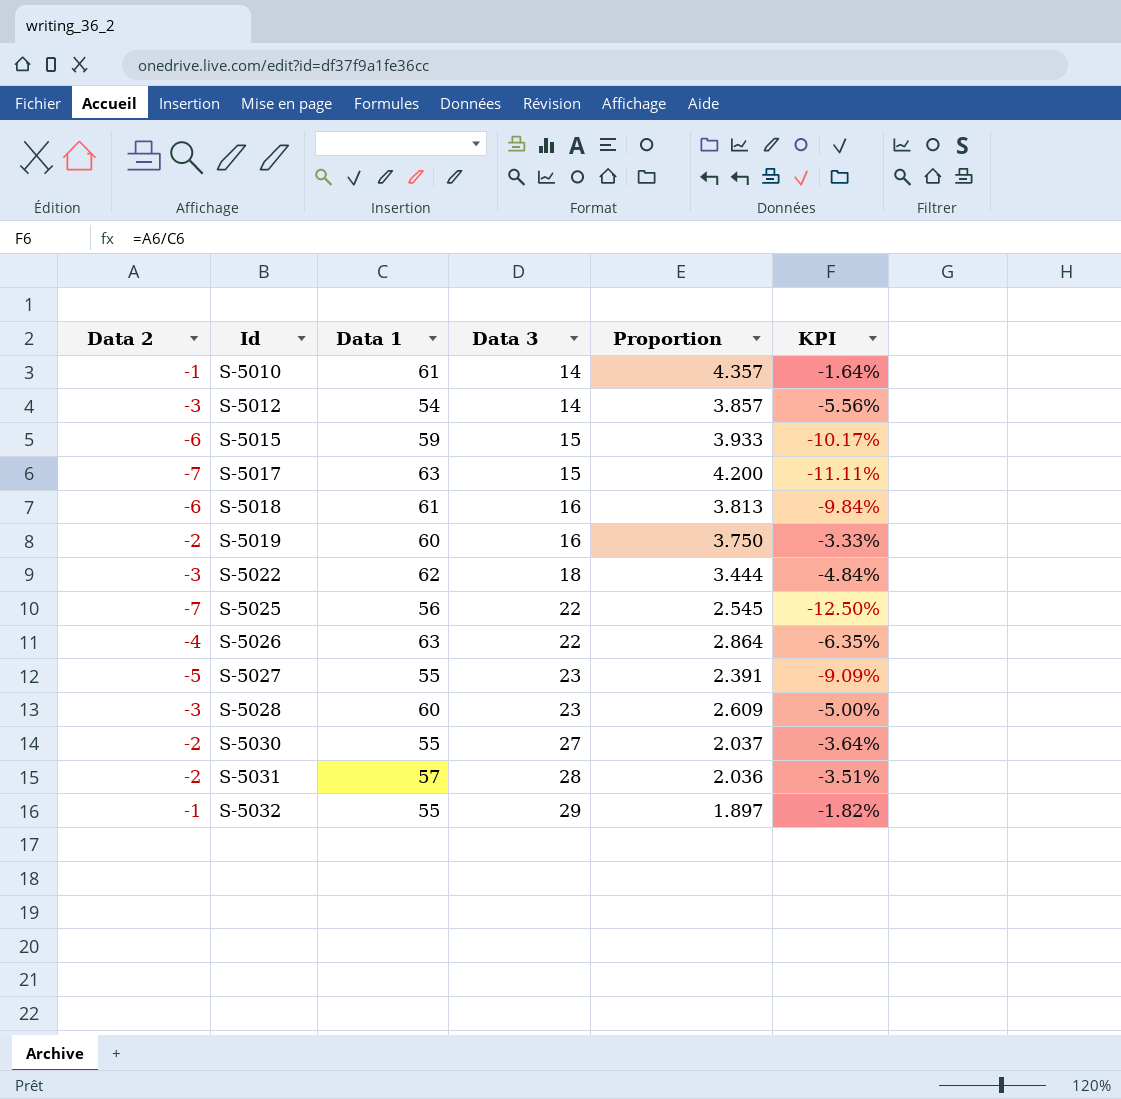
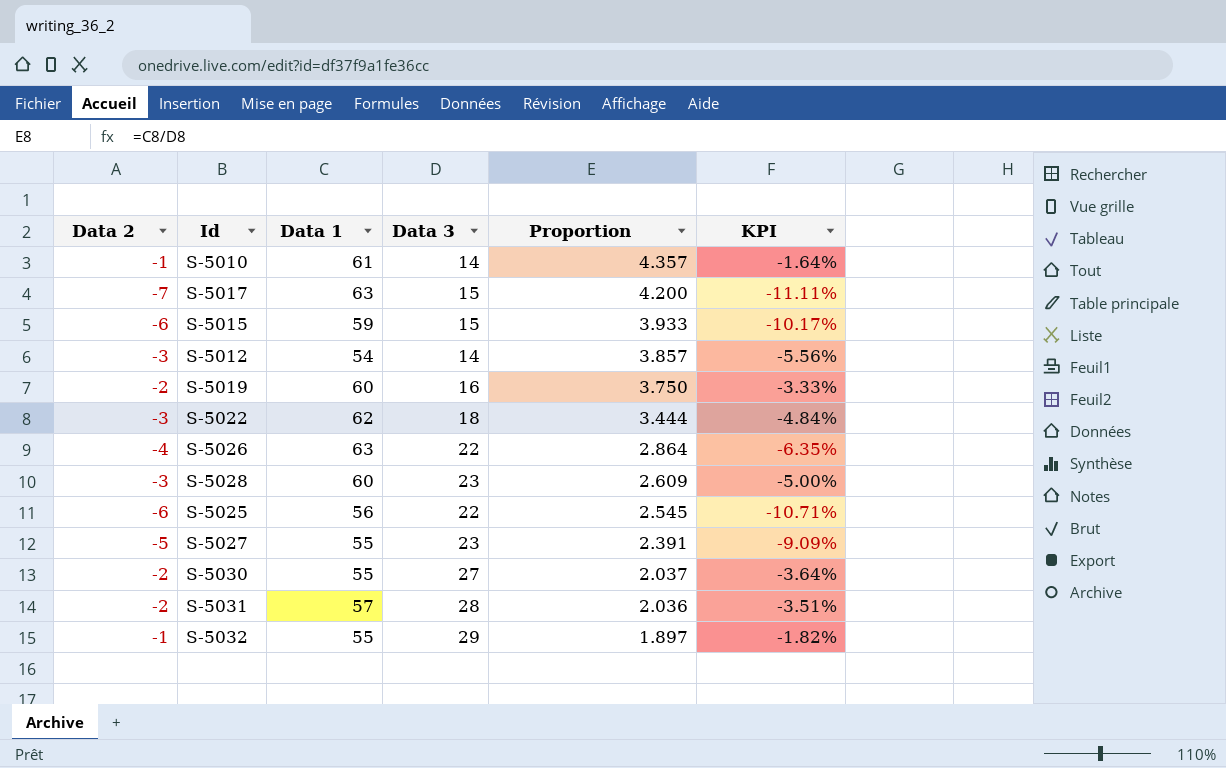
row order: Id ascending -> Proportion descending
row S-5018: -6 | 61 | 16 | 3.813 | -9.84% -> none
S-5025 | Data 2: -7 -> -6
S-5025 | KPI: -12.50% -> -10.71%

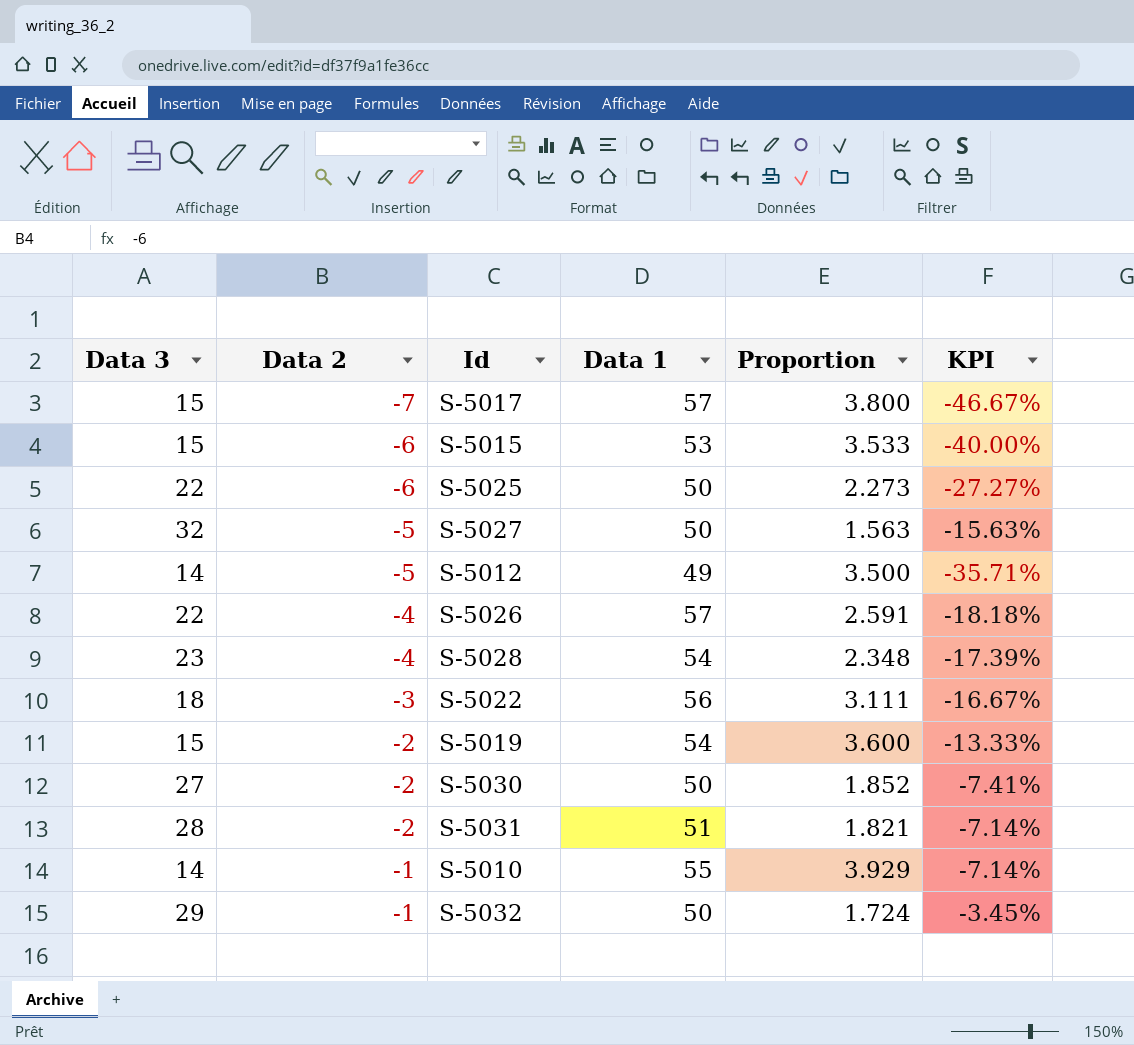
row order: Proportion descending -> Data 2 ascending
column Data 3 | position: 4 -> 1
column KPI | formula: [Data 2] / [Data 1] -> [Data 2] / [Data 3]
S-5017 | Data 1: 63 -> 57
S-5017 | Proportion: 4.200 -> 3.800
S-5015 | Data 1: 59 -> 53
S-5015 | Proportion: 3.933 -> 3.533
S-5025 | Data 1: 56 -> 50
S-5025 | Proportion: 2.545 -> 2.273
S-5027 | Data 3: 23 -> 32
S-5027 | Data 1: 55 -> 50
S-5027 | Proportion: 2.391 -> 1.563
S-5012 | Data 2: -3 -> -5
S-5012 | Data 1: 54 -> 49
S-5012 | Proportion: 3.857 -> 3.500
S-5026 | Data 1: 63 -> 57
S-5026 | Proportion: 2.864 -> 2.591
S-5028 | Data 2: -3 -> -4
S-5028 | Data 1: 60 -> 54
S-5028 | Proportion: 2.609 -> 2.348
S-5022 | Data 1: 62 -> 56
S-5022 | Proportion: 3.444 -> 3.111
S-5019 | Data 3: 16 -> 15
S-5019 | Data 1: 60 -> 54
S-5019 | Proportion: 3.750 -> 3.600
S-5030 | Data 1: 55 -> 50
S-5030 | Proportion: 2.037 -> 1.852
S-5031 | Data 1: 57 -> 51
S-5031 | Proportion: 2.036 -> 1.821
S-5010 | Data 1: 61 -> 55
S-5010 | Proportion: 4.357 -> 3.929
S-5032 | Data 1: 55 -> 50
S-5032 | Proportion: 1.897 -> 1.724

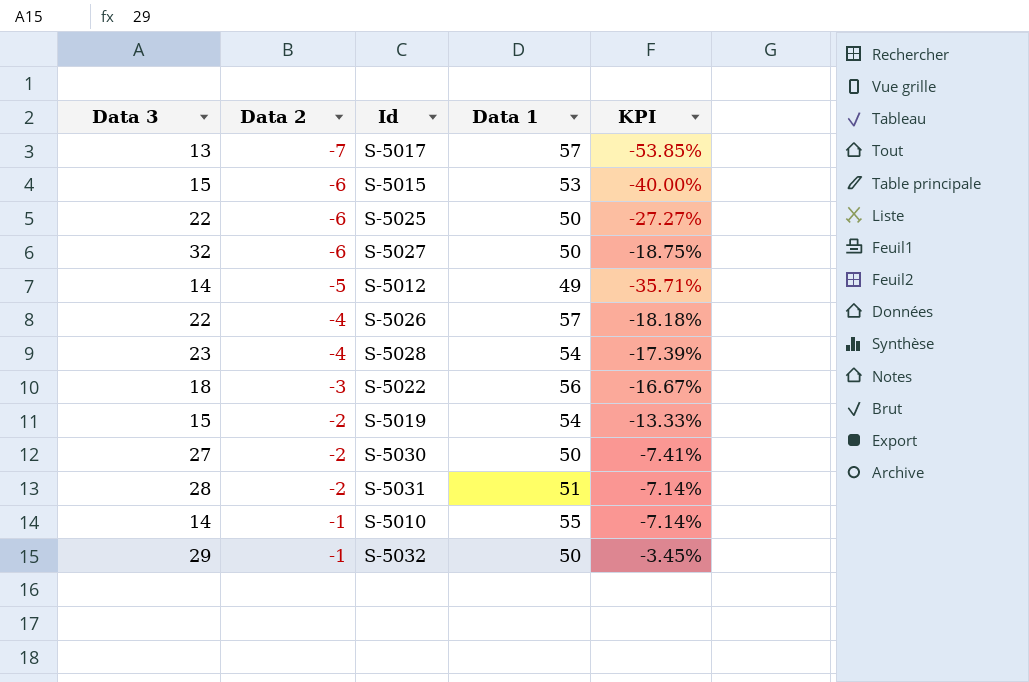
column Proportion | formula: [Data 1] / [Data 3] -> none
S-5017 | Data 3: 15 -> 13
S-5017 | KPI: -46.67% -> -53.85%
S-5027 | Data 2: -5 -> -6
S-5027 | KPI: -15.63% -> -18.75%

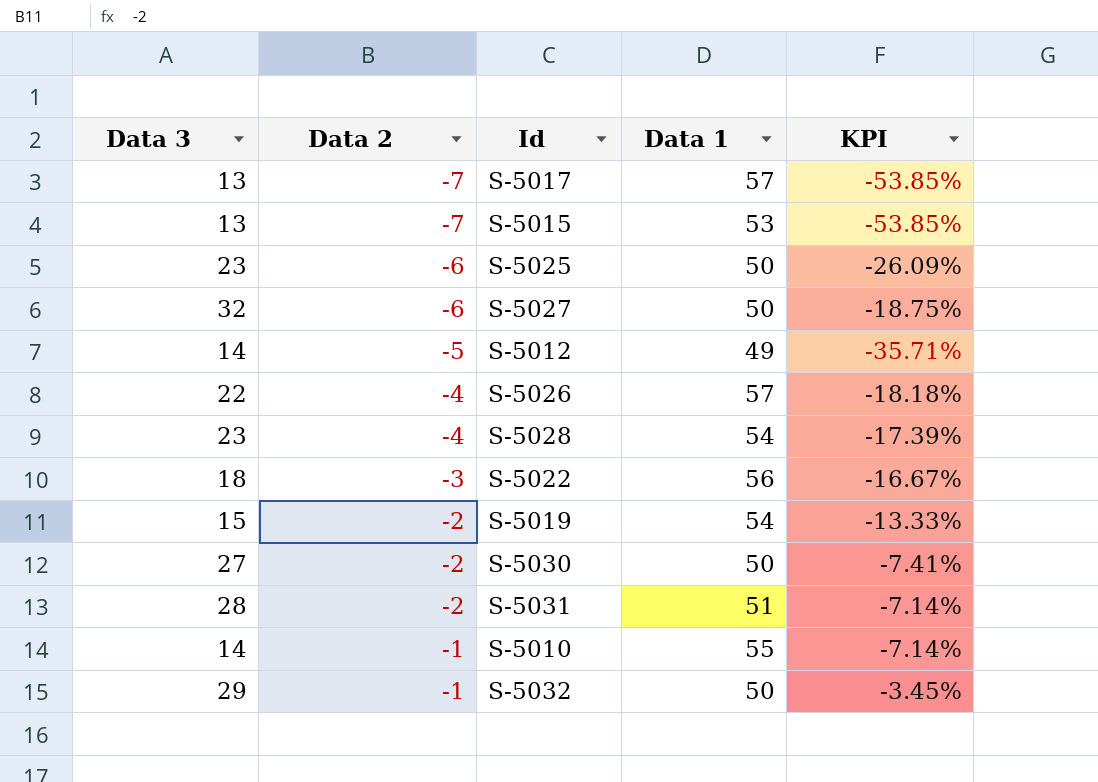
S-5015 | Data 3: 15 -> 13
S-5015 | Data 2: -6 -> -7
S-5015 | KPI: -40.00% -> -53.85%
S-5025 | Data 3: 22 -> 23
S-5025 | KPI: -27.27% -> -26.09%

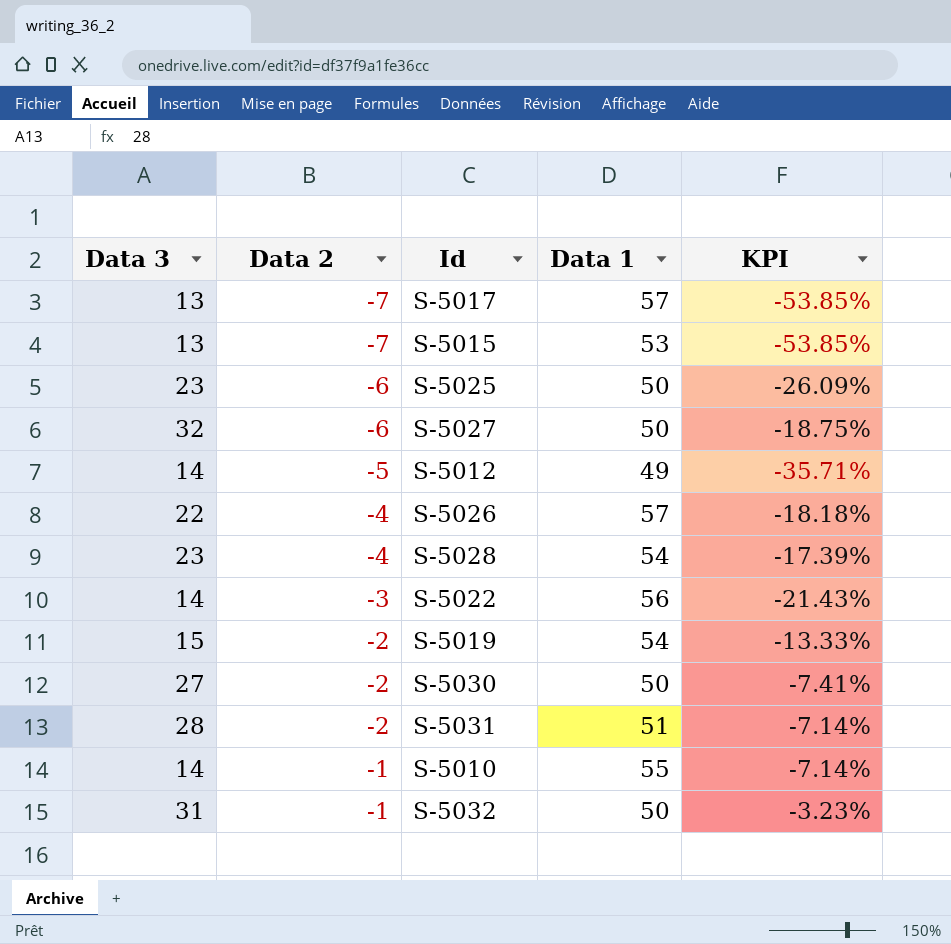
S-5022 | Data 3: 18 -> 14
S-5022 | KPI: -16.67% -> -21.43%
S-5032 | Data 3: 29 -> 31
S-5032 | KPI: -3.45% -> -3.23%

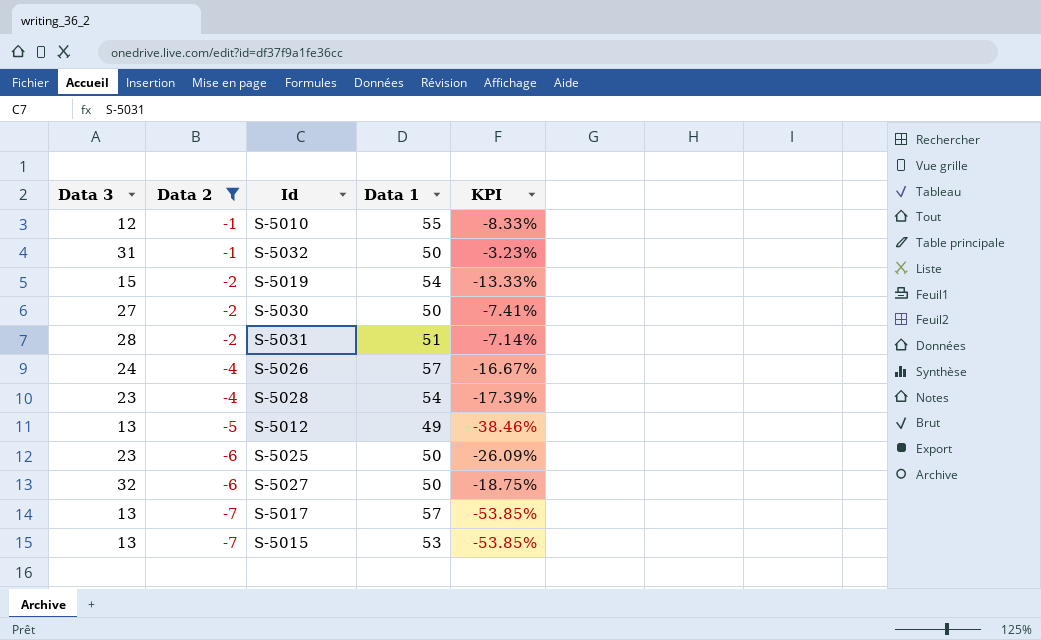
filter: none -> Data 2 != -3
row order: Data 2 ascending -> Data 2 descending
S-5010 | Data 3: 14 -> 12
S-5010 | KPI: -7.14% -> -8.33%
S-5026 | Data 3: 22 -> 24
S-5026 | KPI: -18.18% -> -16.67%
S-5012 | Data 3: 14 -> 13
S-5012 | KPI: -35.71% -> -38.46%

